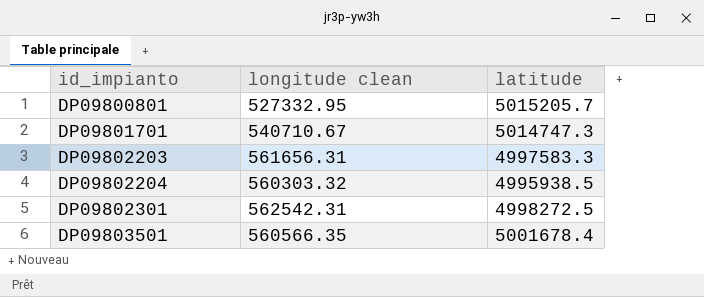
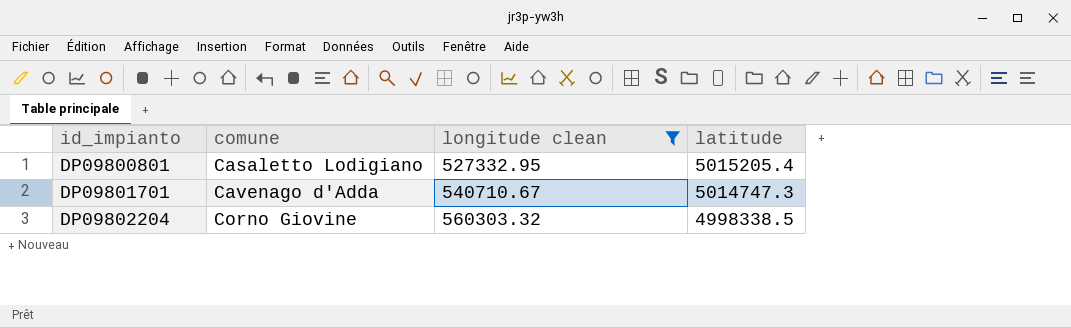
filter: none -> longitude clean <= 560303.32
column comune | position: none -> 2
DP09800801 | latitude: 5015205.7 -> 5015205.4
DP09802204 | latitude: 4995938.5 -> 4998338.5

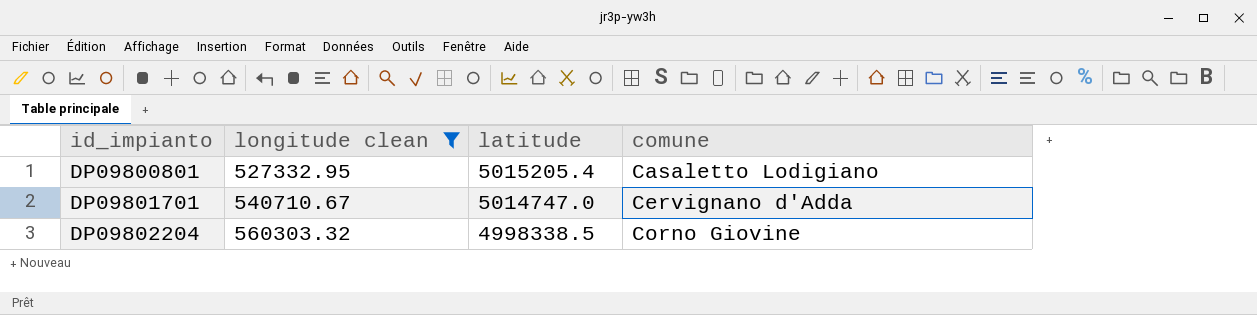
column comune | position: 2 -> 4
DP09801701 | latitude: 5014747.3 -> 5014747.0
DP09801701 | comune: Cavenago d'Adda -> Cervignano d'Adda

